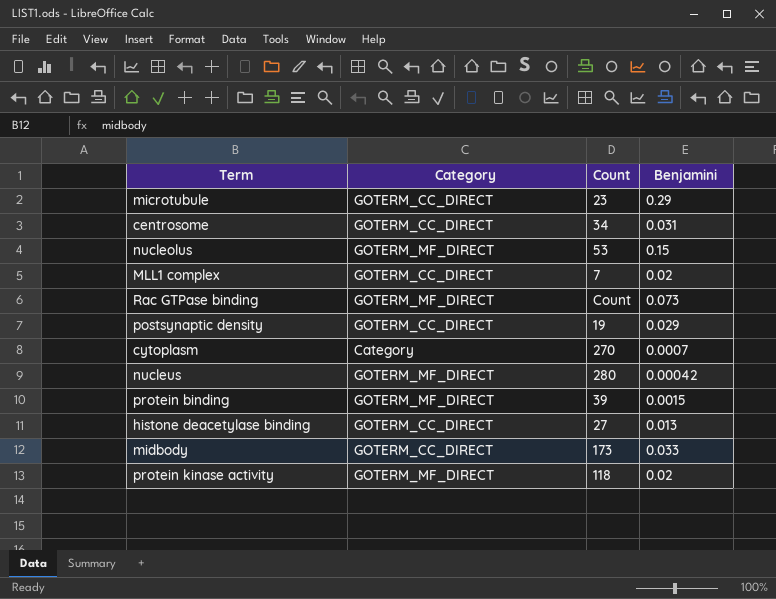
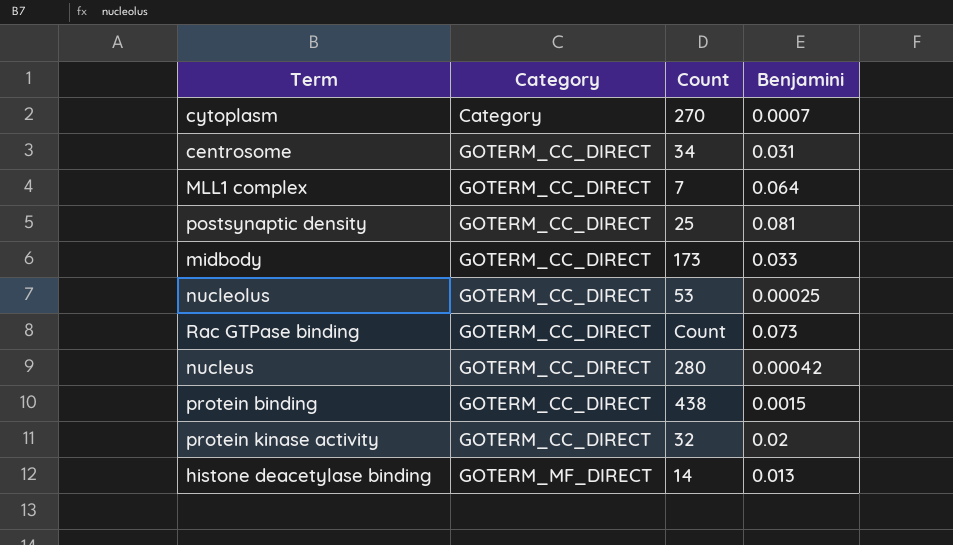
row order: none -> Category ascending
row microtubule: GOTERM_CC_DIRECT | 23 | 0.29 -> none
MLL1 complex | Benjamini: 0.02 -> 0.064
postsynaptic density | Count: 19 -> 25
postsynaptic density | Benjamini: 0.029 -> 0.081
nucleolus | Category: GOTERM_MF_DIRECT -> GOTERM_CC_DIRECT
nucleolus | Benjamini: 0.15 -> 0.00025
Rac GTPase binding | Category: GOTERM_MF_DIRECT -> GOTERM_CC_DIRECT
nucleus | Category: GOTERM_MF_DIRECT -> GOTERM_CC_DIRECT
protein binding | Category: GOTERM_MF_DIRECT -> GOTERM_CC_DIRECT
protein binding | Count: 39 -> 438
protein kinase activity | Category: GOTERM_MF_DIRECT -> GOTERM_CC_DIRECT
protein kinase activity | Count: 118 -> 32
histone deacetylase binding | Category: GOTERM_CC_DIRECT -> GOTERM_MF_DIRECT
histone deacetylase binding | Count: 27 -> 14

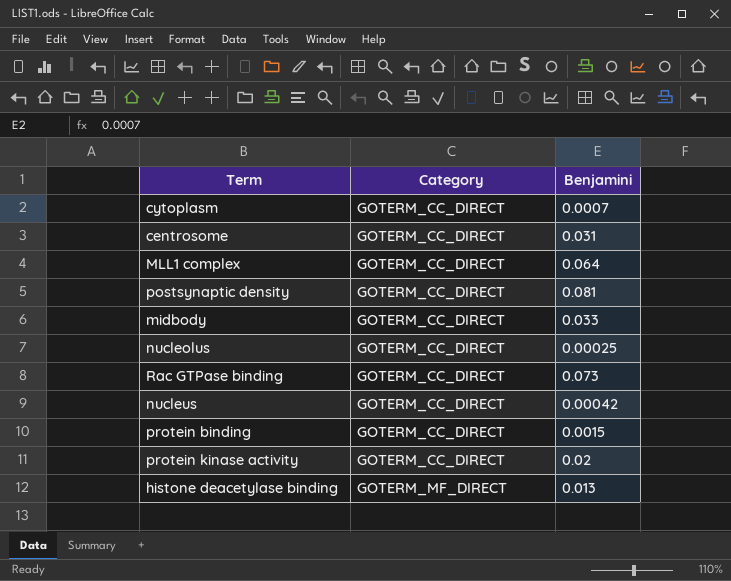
column Count | position: 3 -> none
cytoplasm | Category: Category -> GOTERM_CC_DIRECT

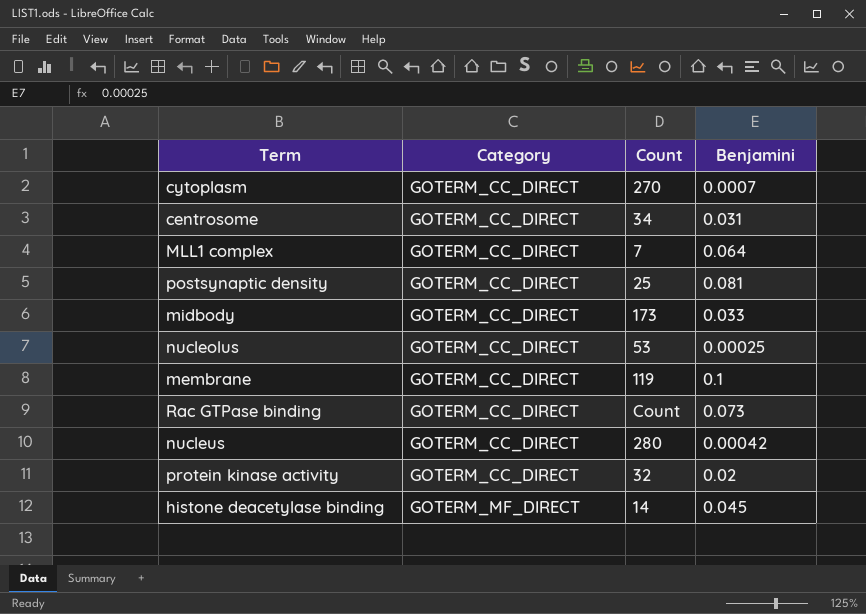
column Count | position: none -> 3
row protein binding: GOTERM_CC_DIRECT | 0.0015 -> none
row membrane: none -> GOTERM_CC_DIRECT | 119 | 0.1
histone deacetylase binding | Benjamini: 0.013 -> 0.045

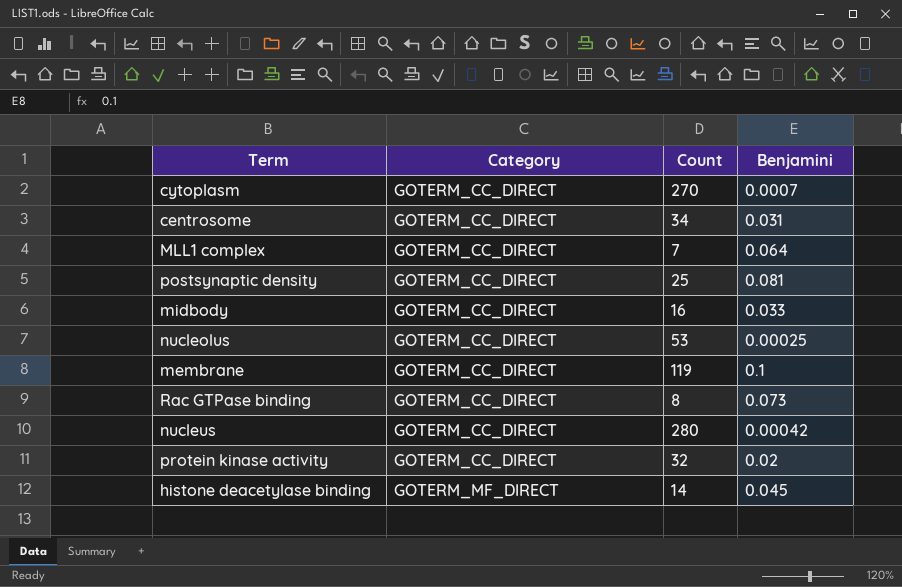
midbody | Count: 173 -> 16
Rac GTPase binding | Count: Count -> 8

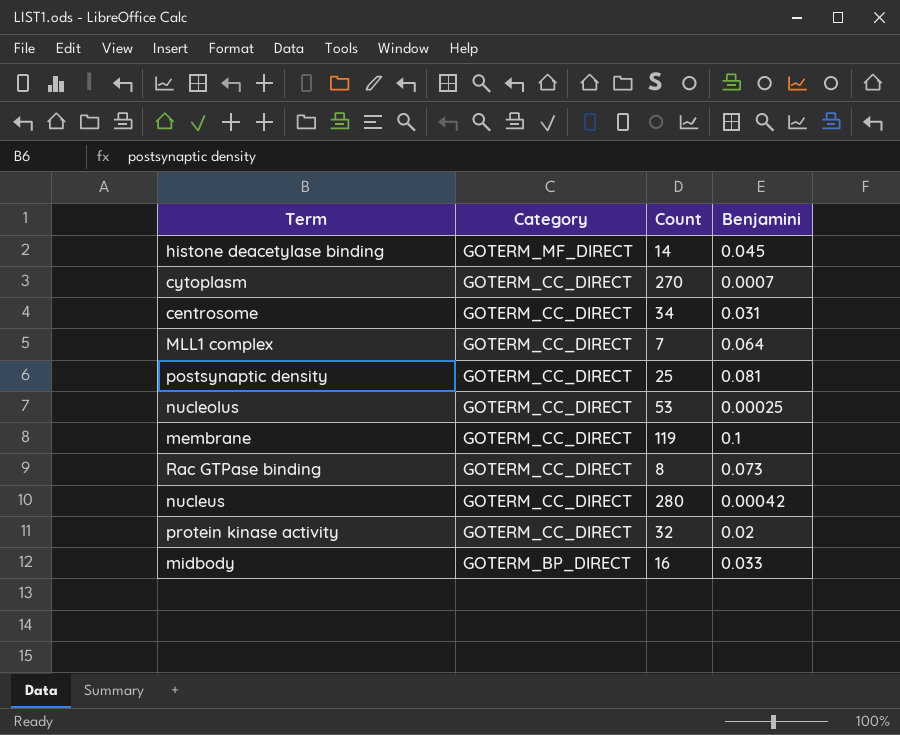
row order: Category ascending -> Category descending
midbody | Category: GOTERM_CC_DIRECT -> GOTERM_BP_DIRECT

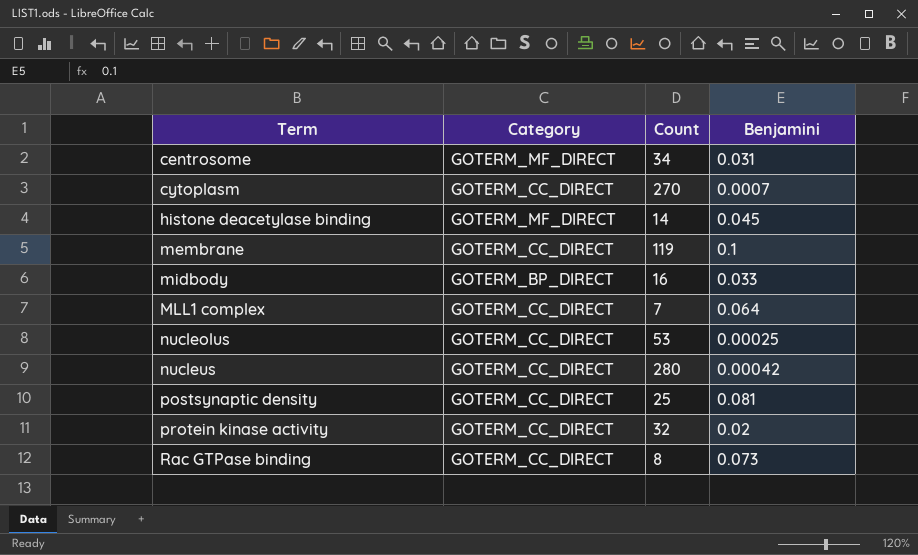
row order: Category descending -> Term ascending
centrosome | Category: GOTERM_CC_DIRECT -> GOTERM_MF_DIRECT

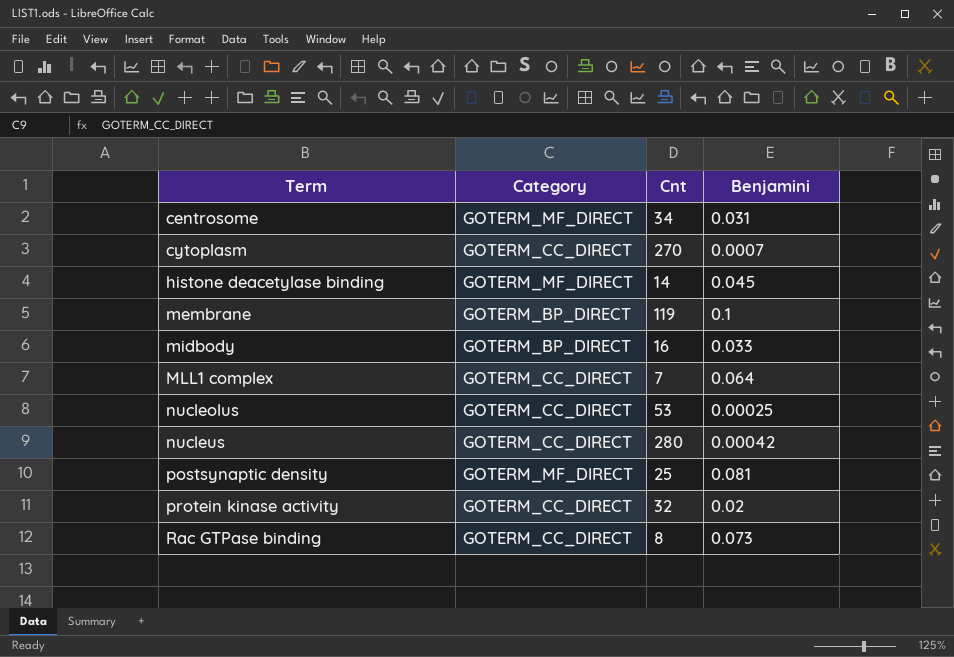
column name: Count -> Cnt
membrane | Category: GOTERM_CC_DIRECT -> GOTERM_BP_DIRECT
postsynaptic density | Category: GOTERM_CC_DIRECT -> GOTERM_MF_DIRECT

